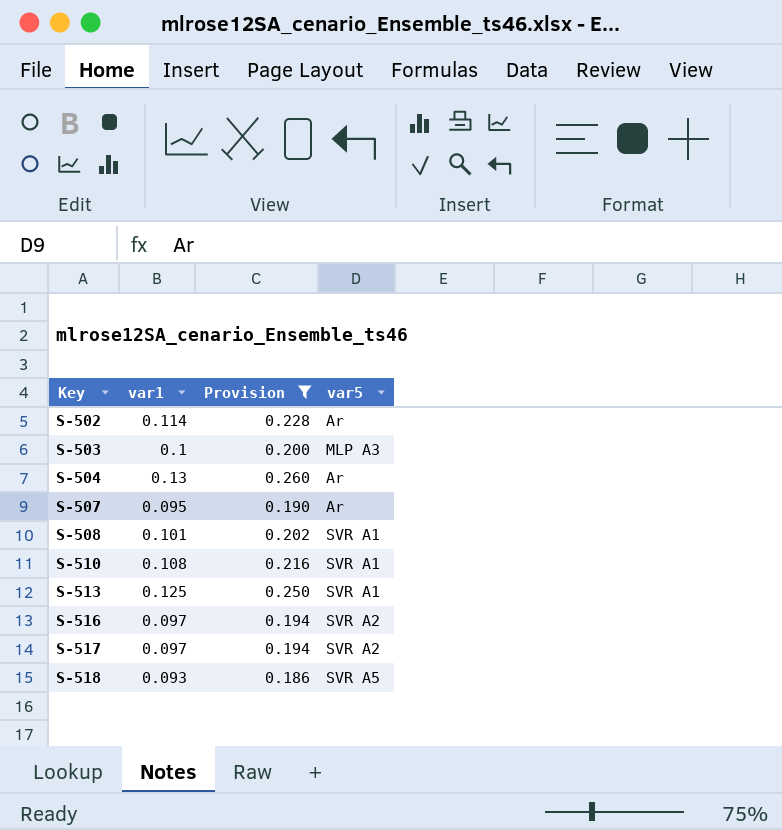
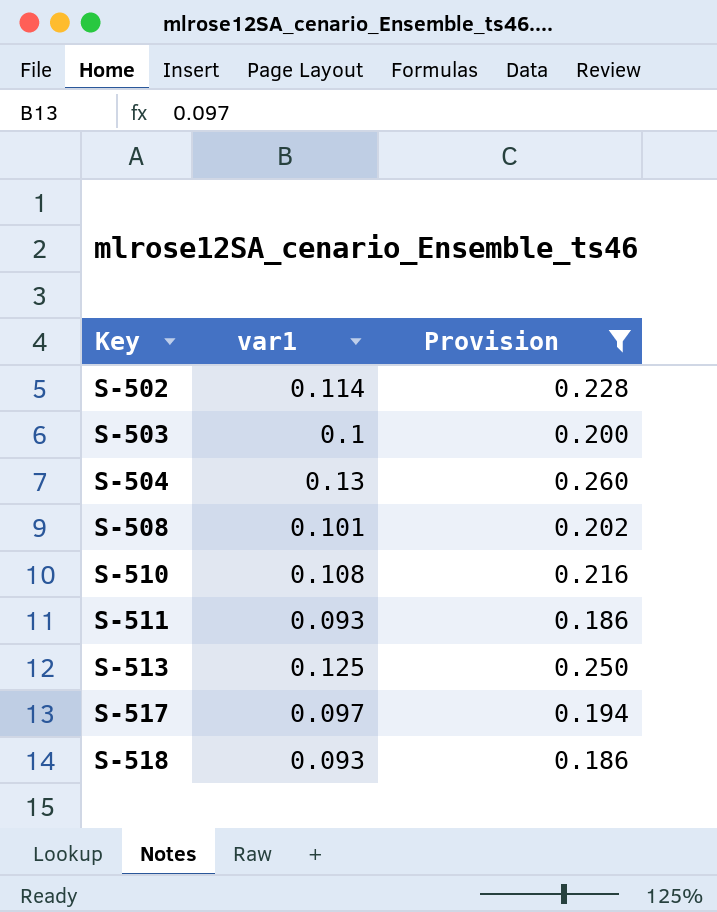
column var5 | position: 4 -> none
row S-507: 0.095 | 0.190 | Ar -> none
row S-516: 0.097 | 0.194 | SVR A2 -> none
row S-511: none -> 0.093 | 0.186

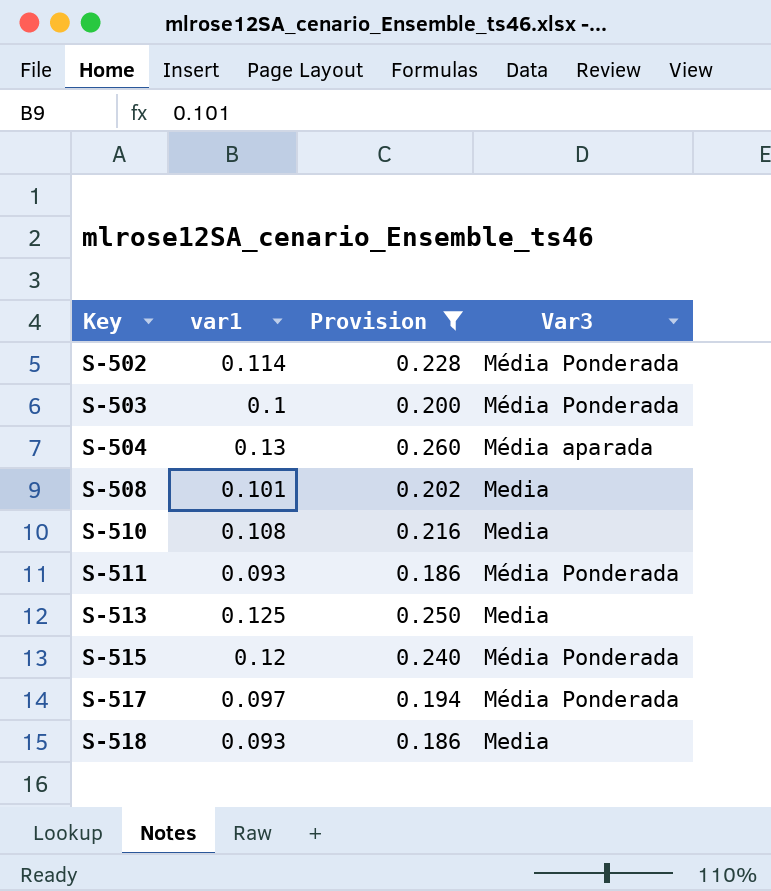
column Var3 | position: none -> 4
row S-515: none -> 0.12 | 0.240 | Média Ponderada

